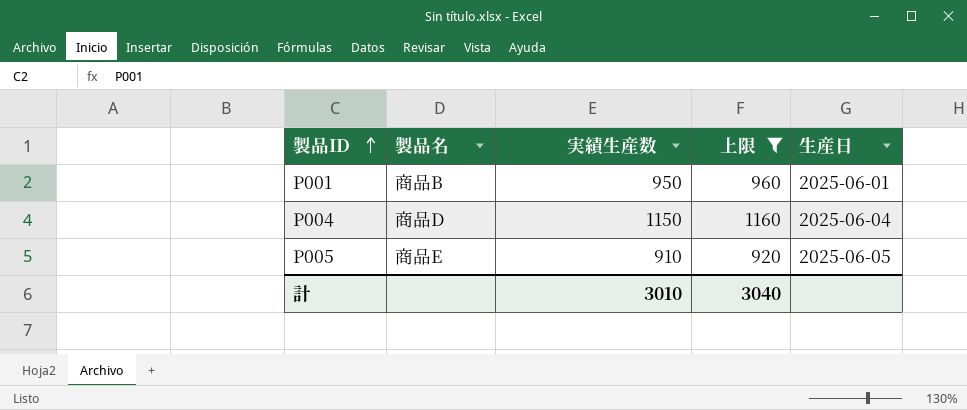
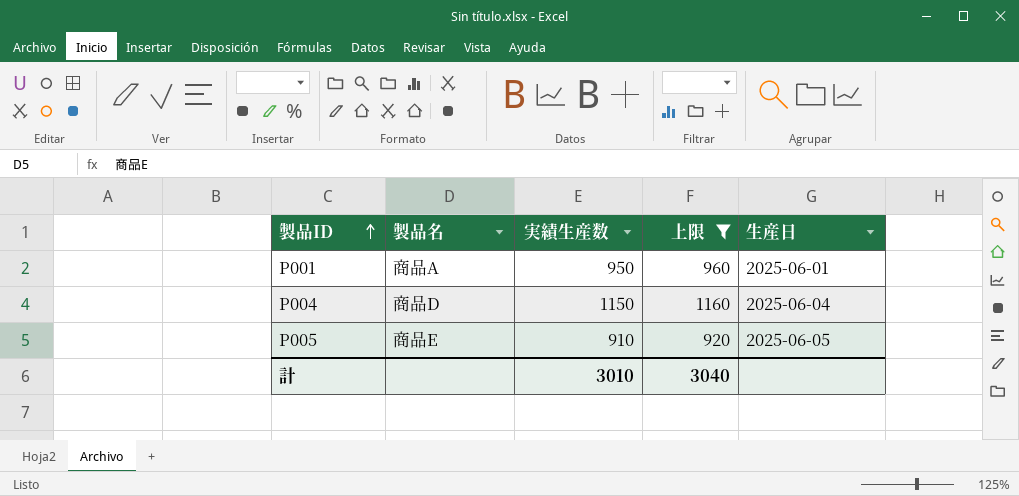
P001 | 製品名: 商品B -> 商品A

